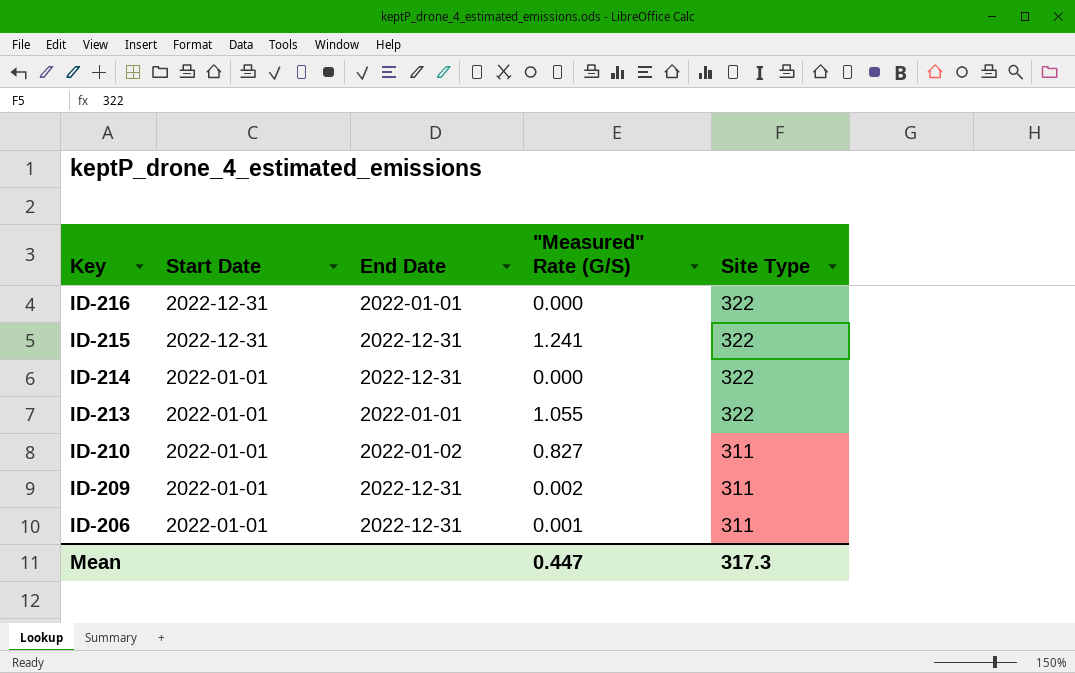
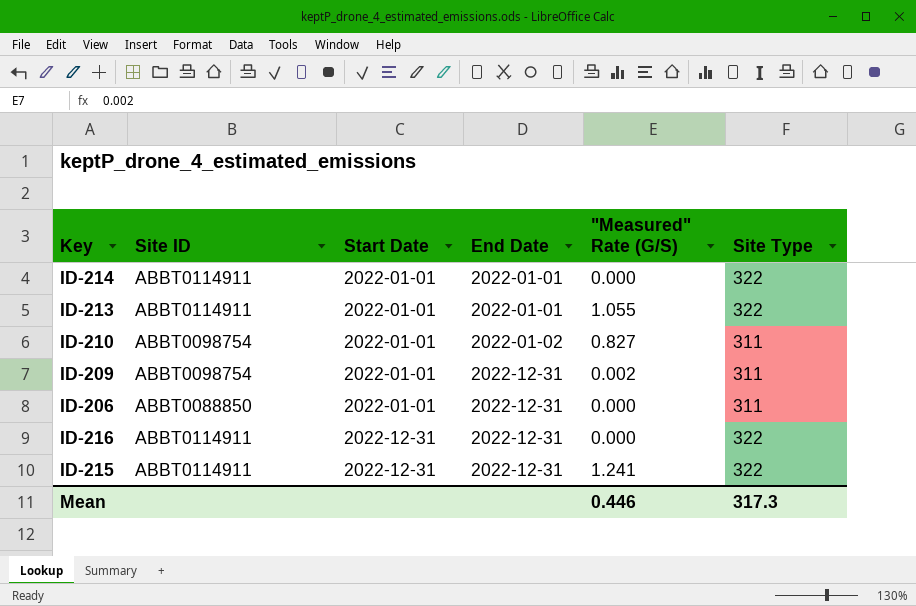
row order: Key descending -> Start Date ascending
column Site ID | position: none -> 2
ID-214 | End Date: 2022-12-31 -> 2022-01-01
ID-206 | "Measured" Rate (G/S): 0.001 -> 0.000
ID-216 | End Date: 2022-01-01 -> 2022-12-31
Mean | "Measured" Rate (G/S): 0.447 -> 0.446

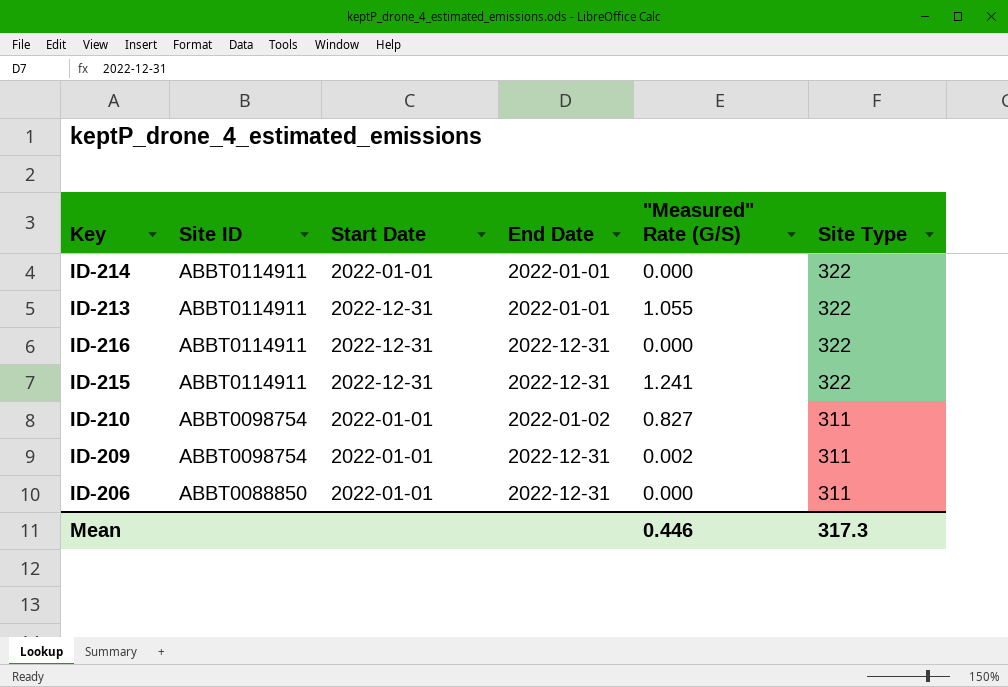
row order: Start Date ascending -> Site ID descending
ID-213 | Start Date: 2022-01-01 -> 2022-12-31

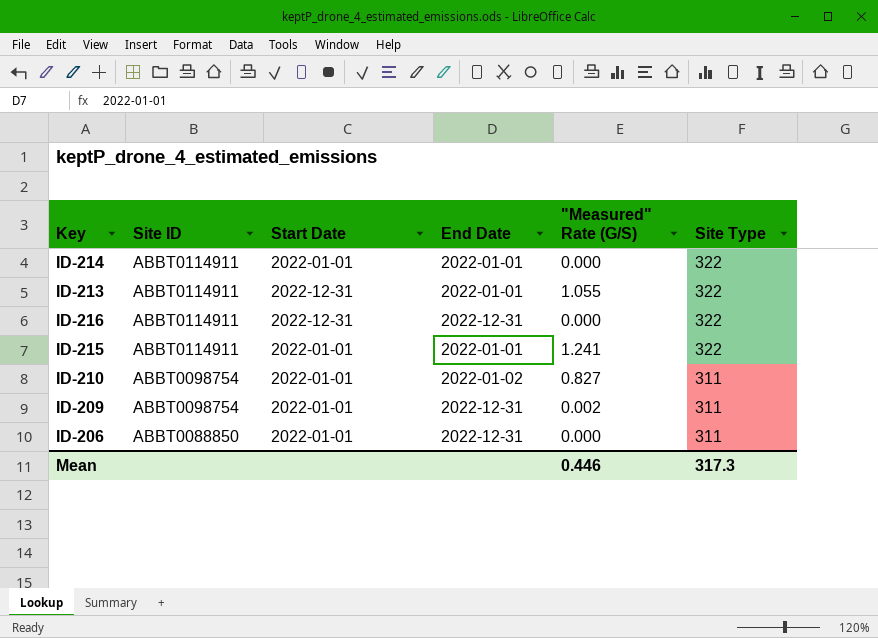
ID-215 | Start Date: 2022-12-31 -> 2022-01-01
ID-215 | End Date: 2022-12-31 -> 2022-01-01

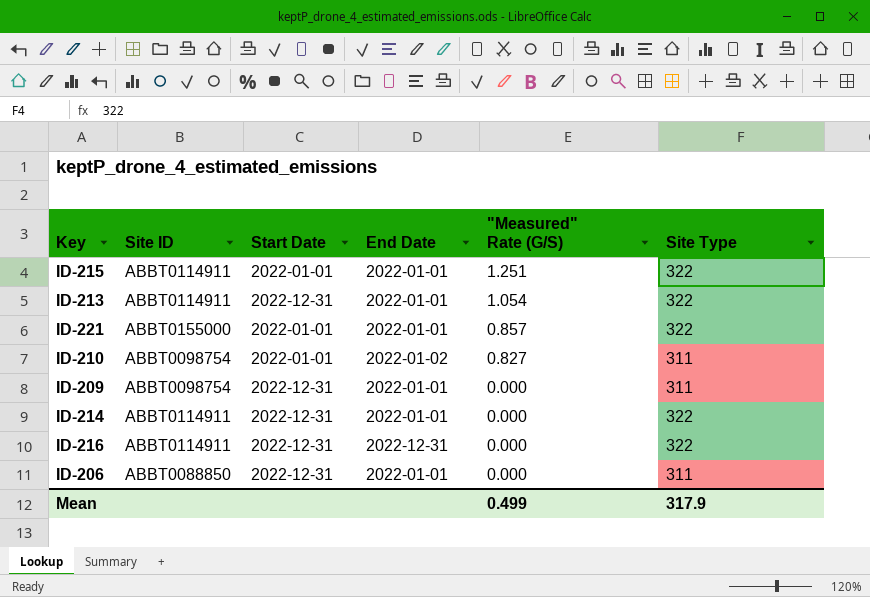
row order: Site ID descending -> "Measured" Rate (G/S) descending
ID-215 | "Measured" Rate (G/S): 1.241 -> 1.251
ID-213 | "Measured" Rate (G/S): 1.055 -> 1.054
row ID-221: none -> ABBT0155000 | 2022-01-01 | 2022-01-01 | 0.857 | 322
ID-209 | Start Date: 2022-01-01 -> 2022-12-31
ID-209 | End Date: 2022-12-31 -> 2022-01-01
ID-209 | "Measured" Rate (G/S): 0.002 -> 0.000
ID-214 | Start Date: 2022-01-01 -> 2022-12-31
ID-206 | Start Date: 2022-01-01 -> 2022-12-31
ID-206 | End Date: 2022-12-31 -> 2022-01-01
Mean | "Measured" Rate (G/S): 0.446 -> 0.499
Mean | Site Type: 317.3 -> 317.9

